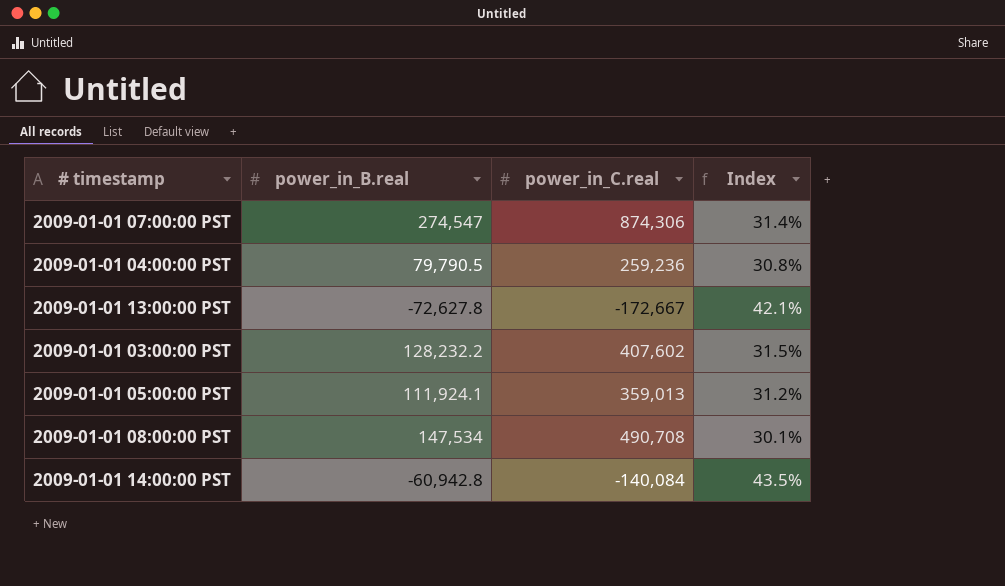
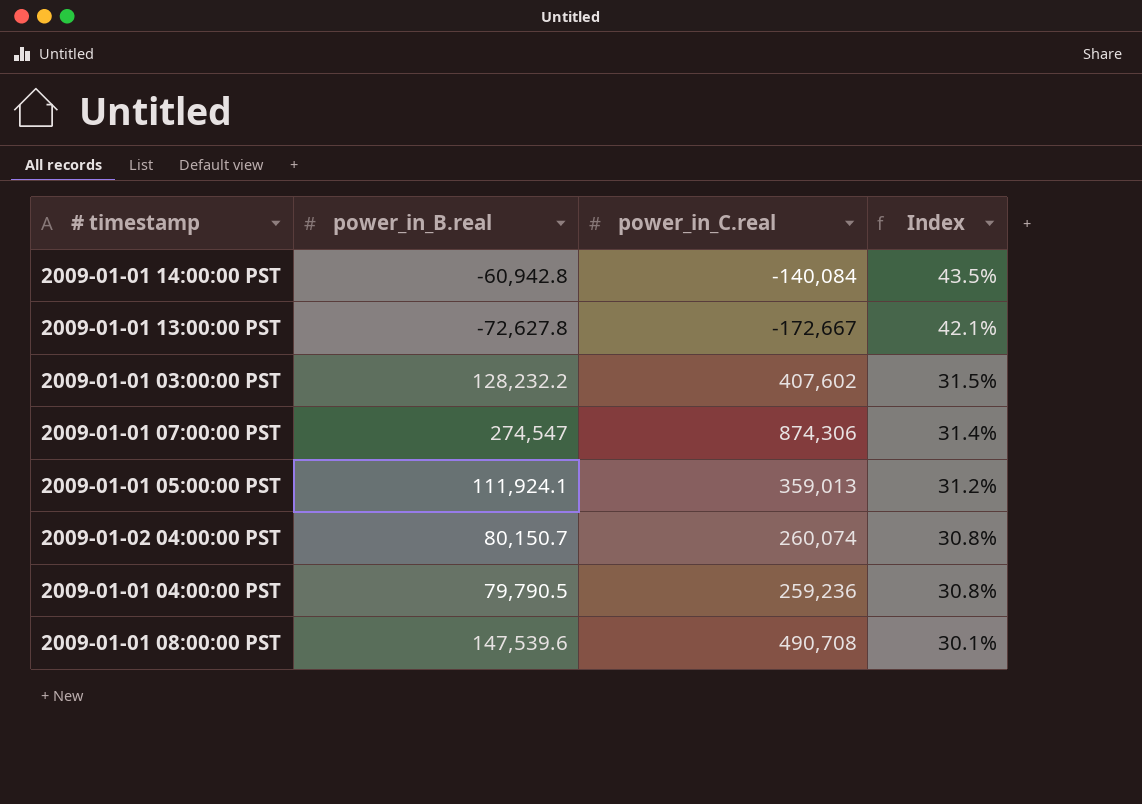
row order: none -> Index descending
row 2009-01-02 04:00:00 PST: none -> 80,150.7 | 260,074 | 30.8%
2009-01-01 08:00:00 PST | power_in_B.real: 147,534 -> 147,539.6

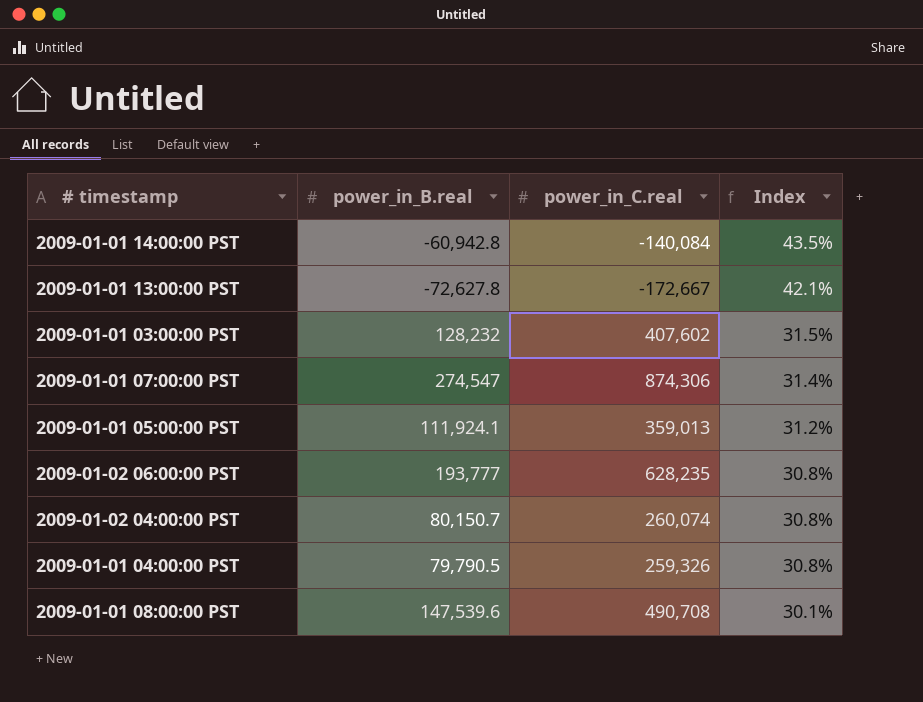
2009-01-01 03:00:00 PST | power_in_B.real: 128,232.2 -> 128,232
row 2009-01-02 06:00:00 PST: none -> 193,777 | 628,235 | 30.8%
2009-01-01 04:00:00 PST | power_in_C.real: 259,236 -> 259,326

